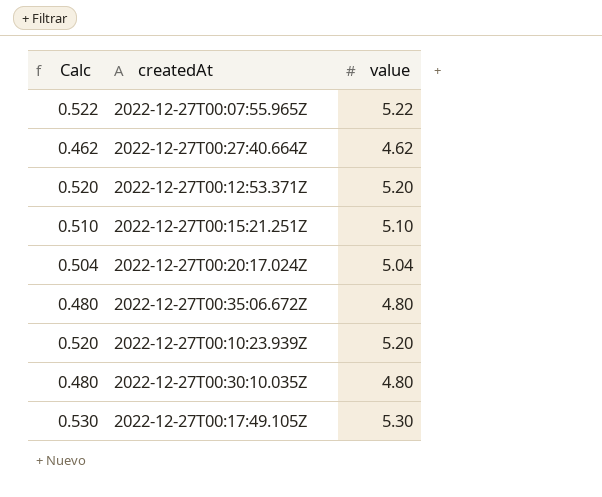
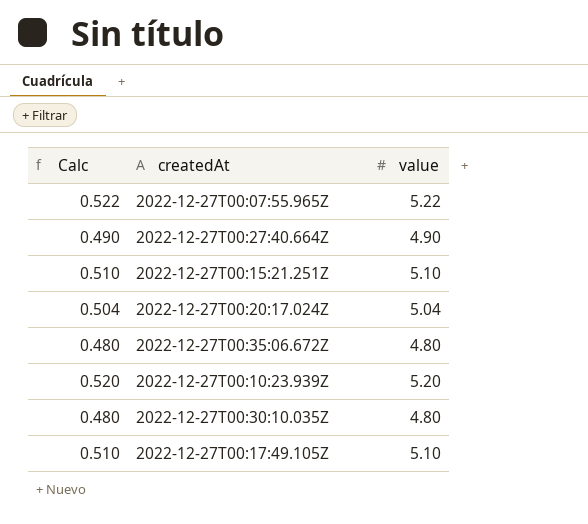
row 2022-12-27T00:12:53.371Z: 0.520 | 5.20 -> none
2022-12-27T00:27:40.664Z | Calc: 0.462 -> 0.490
2022-12-27T00:27:40.664Z | value: 4.62 -> 4.90
2022-12-27T00:17:49.105Z | Calc: 0.530 -> 0.510
2022-12-27T00:17:49.105Z | value: 5.30 -> 5.10

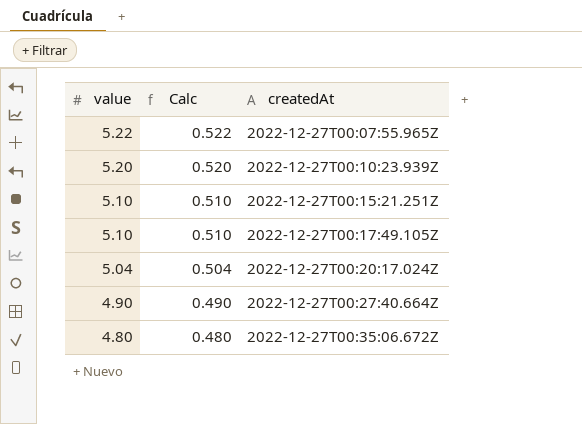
row order: none -> value descending
column value | position: 3 -> 1
row 2022-12-27T00:30:10.035Z: 0.480 | 4.80 -> none

